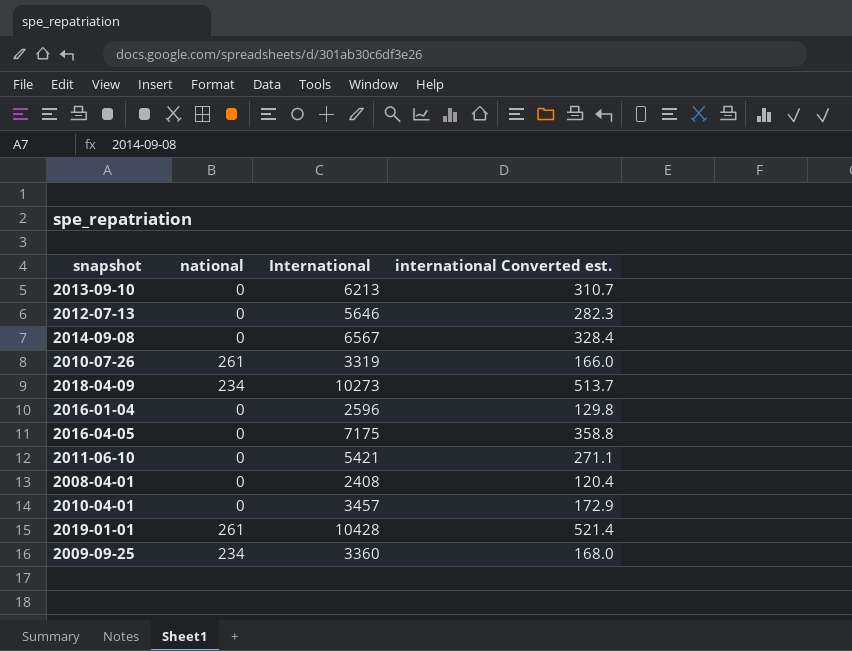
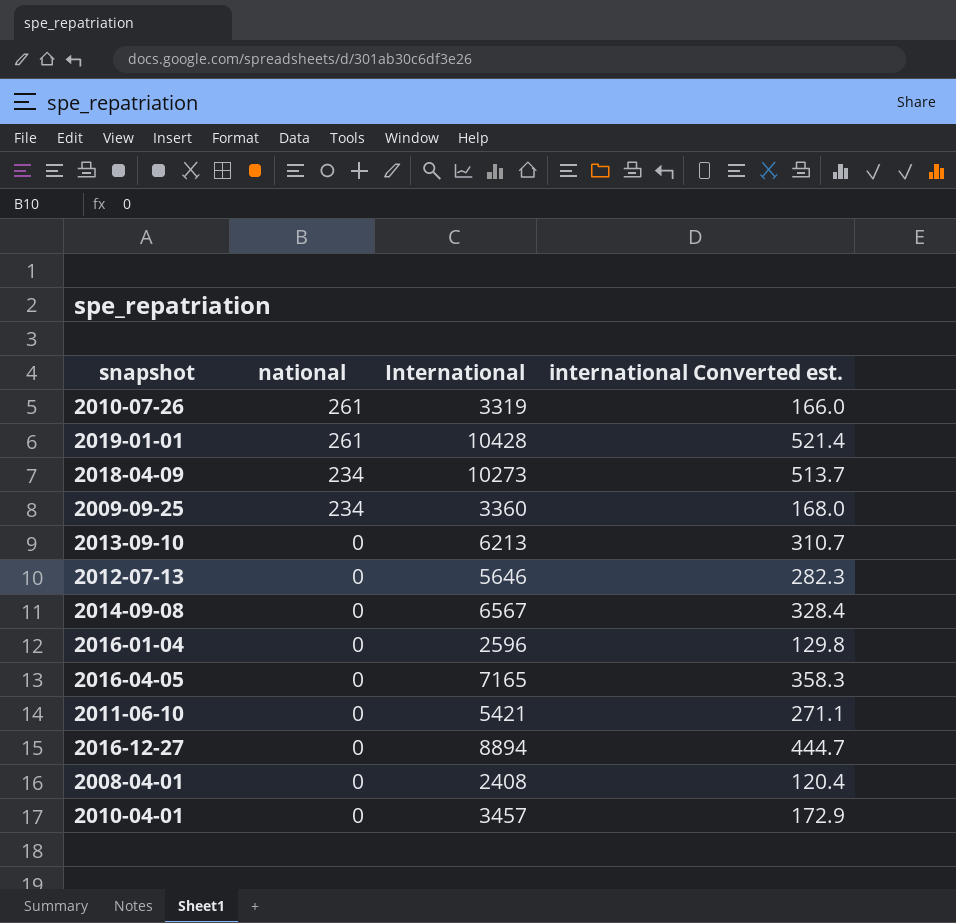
row order: none -> national descending
2016-04-05 | International: 7175 -> 7165
2016-04-05 | international Converted est.: 358.8 -> 358.3
row 2016-12-27: none -> 0 | 8894 | 444.7

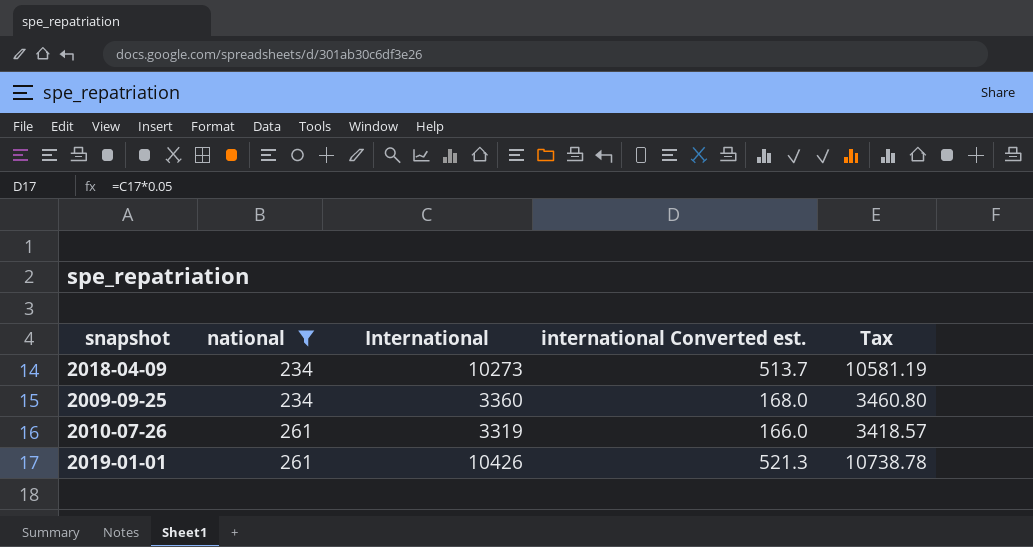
filter: none -> national != 0
row order: national descending -> national ascending
column Tax | formula: none -> [International] * 1.03
2019-01-01 | International: 10428 -> 10426
2019-01-01 | international Converted est.: 521.4 -> 521.3

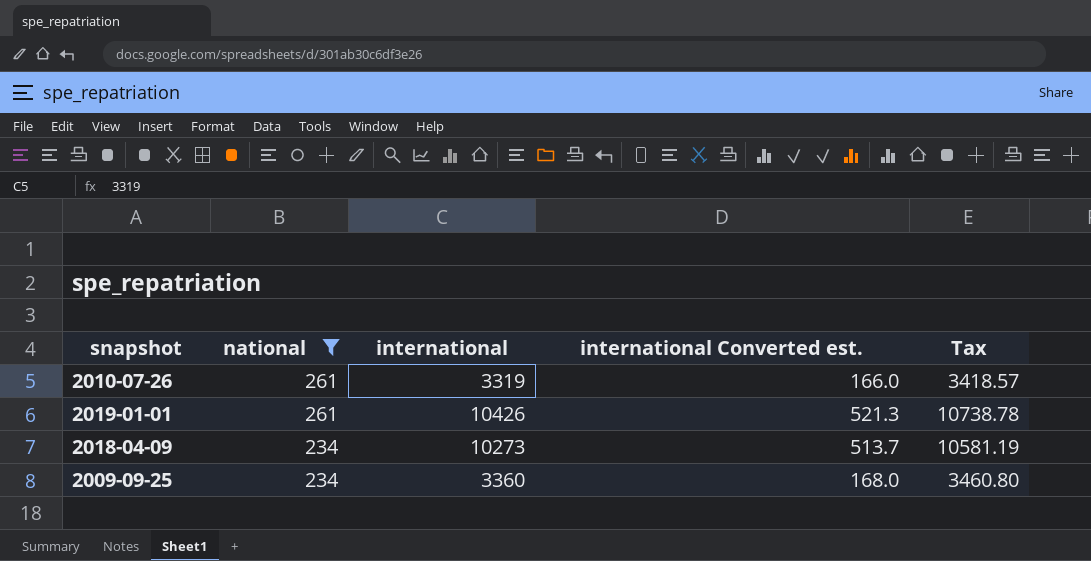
row order: national ascending -> national descending
column name: International -> international

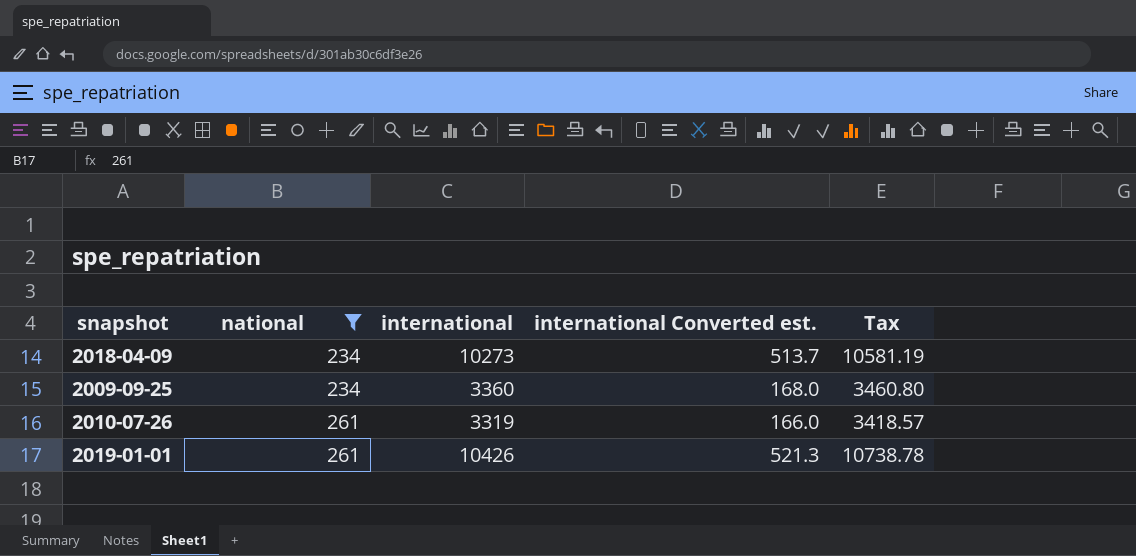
row order: national descending -> national ascending

